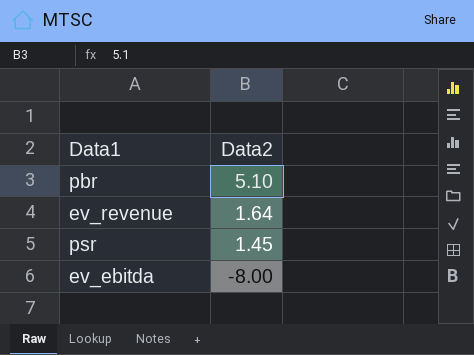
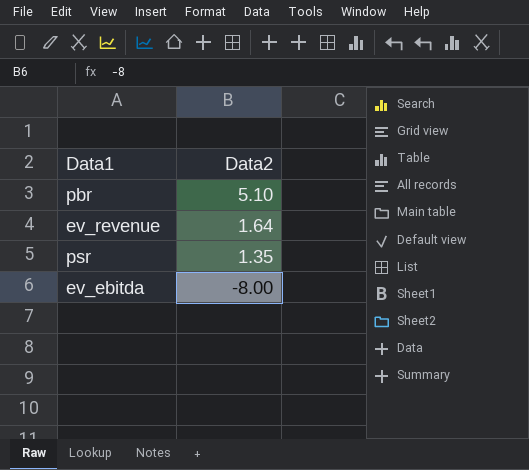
psr | Data2: 1.45 -> 1.35

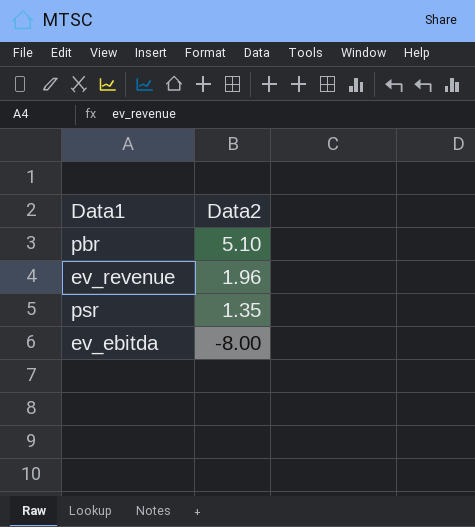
ev_revenue | Data2: 1.64 -> 1.96

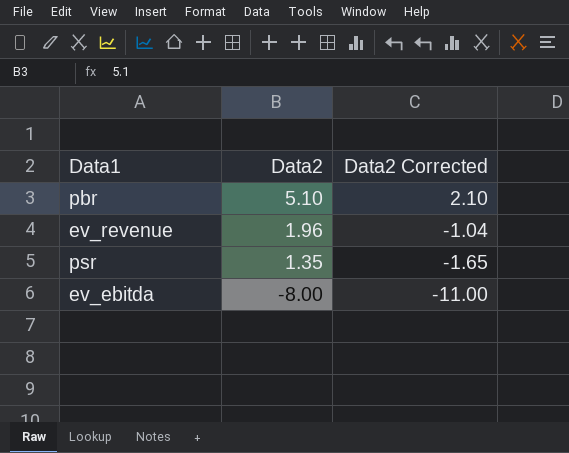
column Data2 Corrected | formula: none -> [Data2] - 3

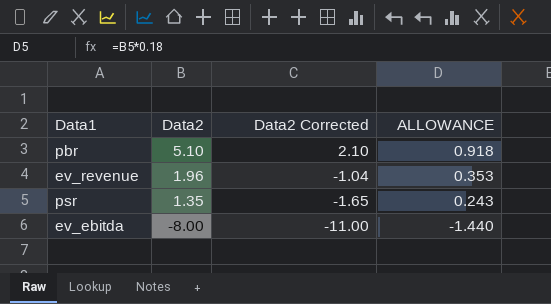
column ALLOWANCE | formula: none -> [Data2] * 0.18

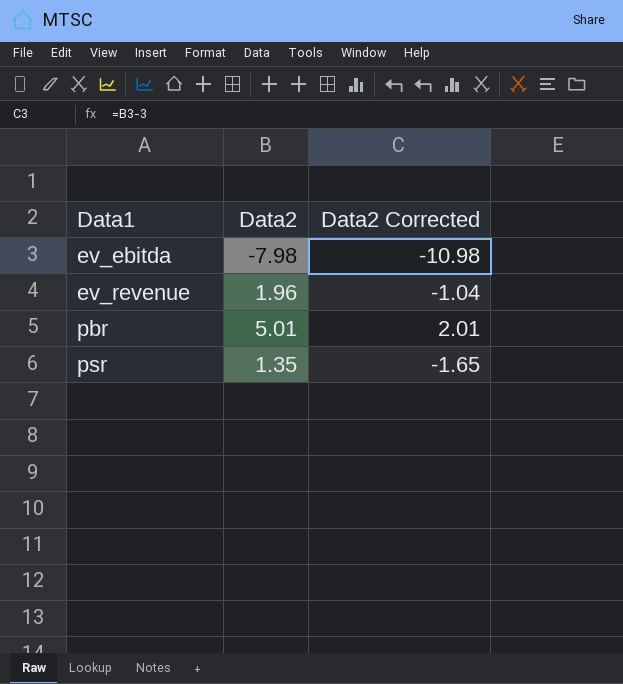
row order: Data2 descending -> Data1 ascending
column ALLOWANCE | formula: [Data2] * 0.18 -> none
ev_ebitda | Data2: -8.00 -> -7.98
ev_ebitda | Data2 Corrected: -11.00 -> -10.98
pbr | Data2: 5.10 -> 5.01
pbr | Data2 Corrected: 2.10 -> 2.01

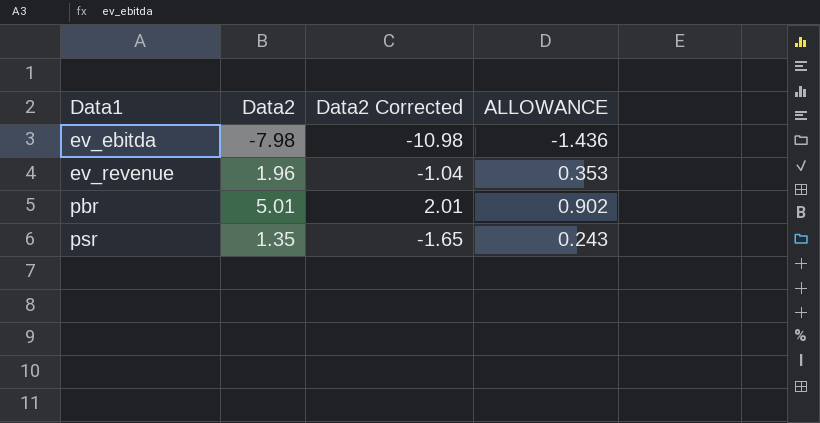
column ALLOWANCE | formula: none -> [Data2] * 0.18

